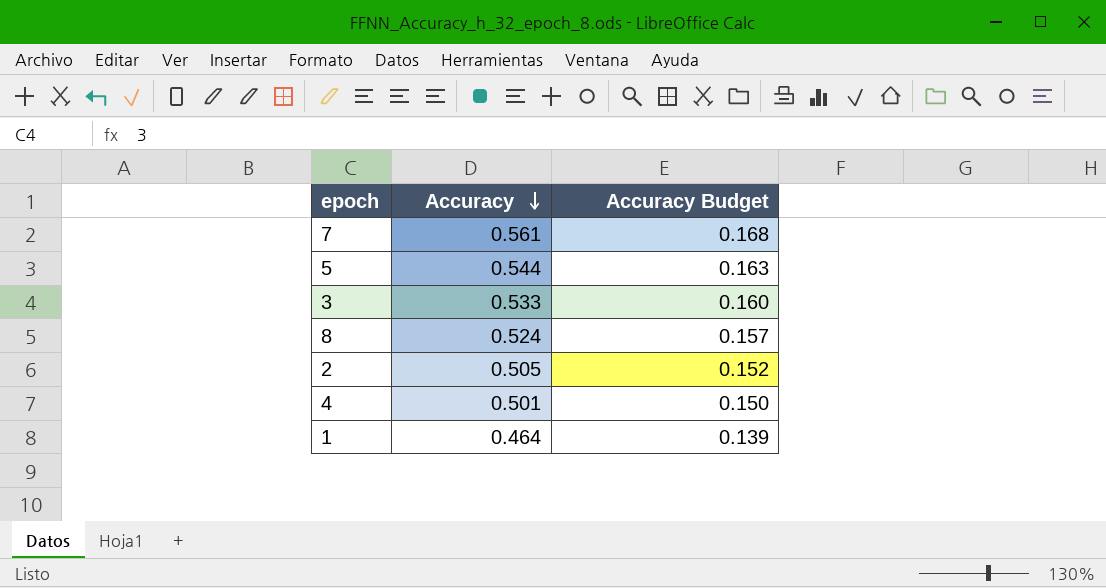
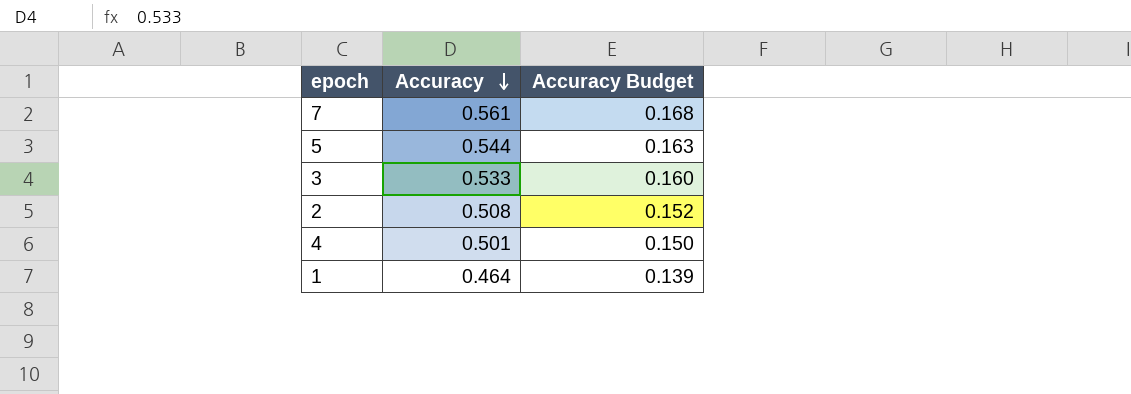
row 8: 0.524 | 0.157 -> none
2 | Accuracy: 0.505 -> 0.508

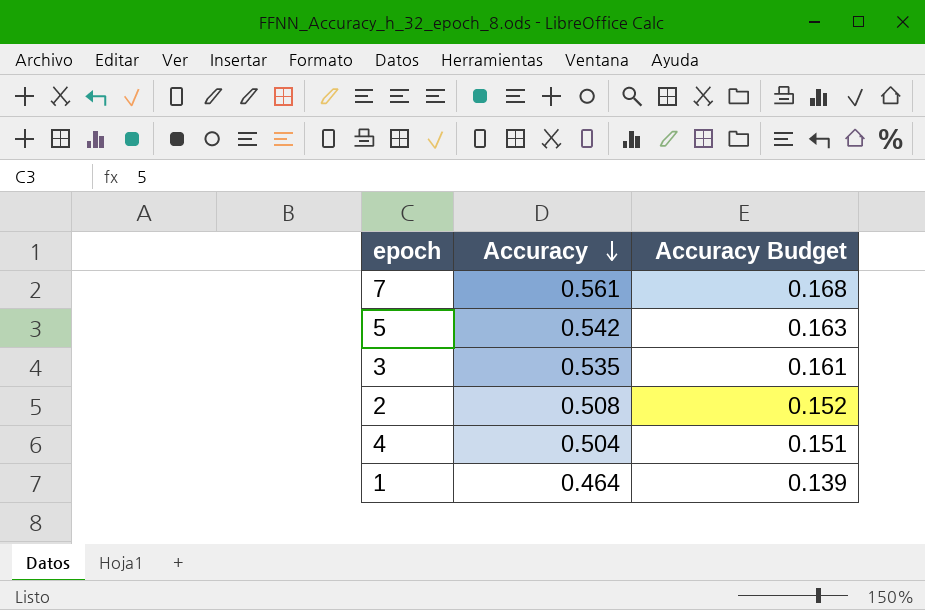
5 | Accuracy: 0.544 -> 0.542
3 | Accuracy: 0.533 -> 0.535
3 | Accuracy Budget: 0.160 -> 0.161
4 | Accuracy: 0.501 -> 0.504
4 | Accuracy Budget: 0.150 -> 0.151

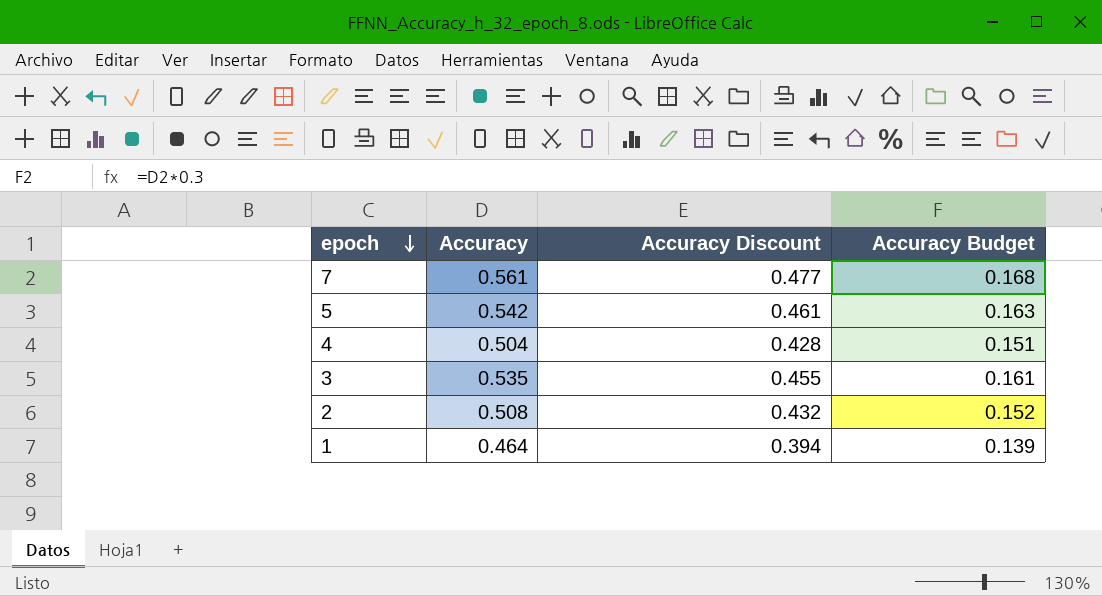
row order: Accuracy descending -> epoch descending
column Accuracy Discount | formula: none -> [Accuracy] * 0.85

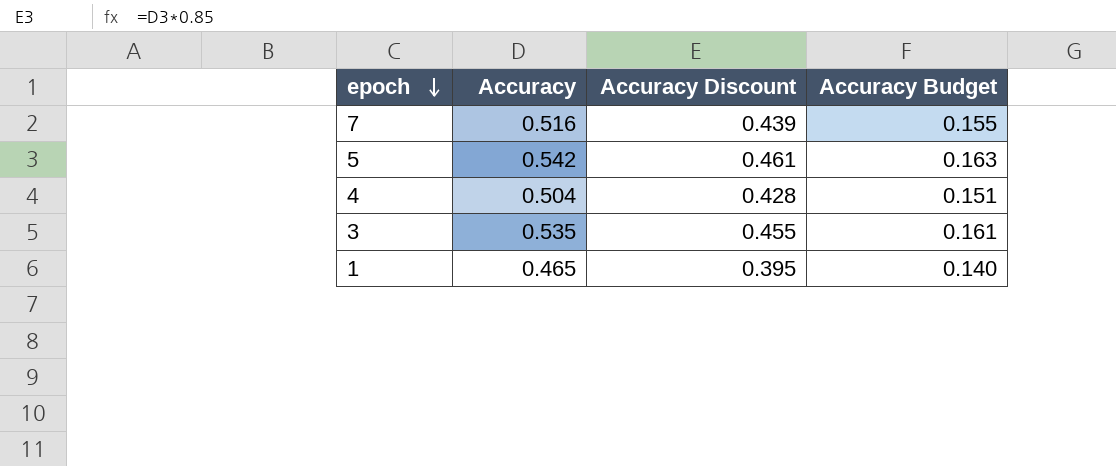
row 2: 0.508 | 0.432 | 0.152 -> none
7 | Accuracy: 0.561 -> 0.516
7 | Accuracy Discount: 0.477 -> 0.439
7 | Accuracy Budget: 0.168 -> 0.155
1 | Accuracy: 0.464 -> 0.465
1 | Accuracy Discount: 0.394 -> 0.395
1 | Accuracy Budget: 0.139 -> 0.140

